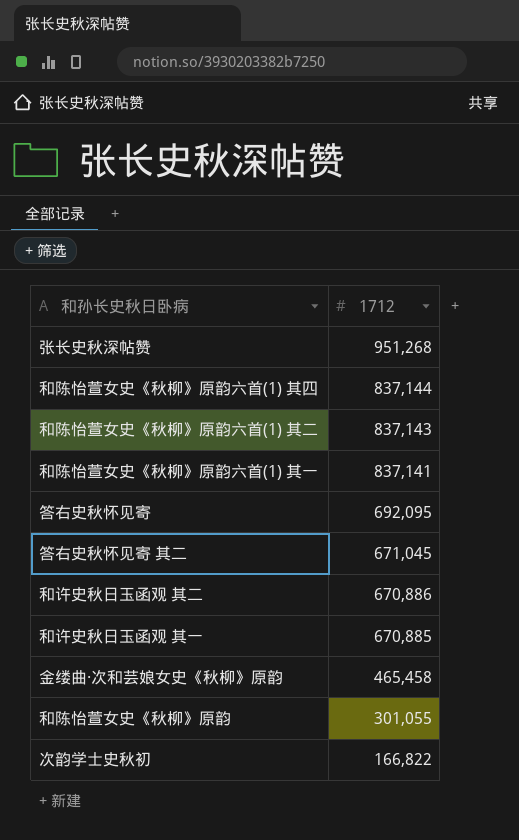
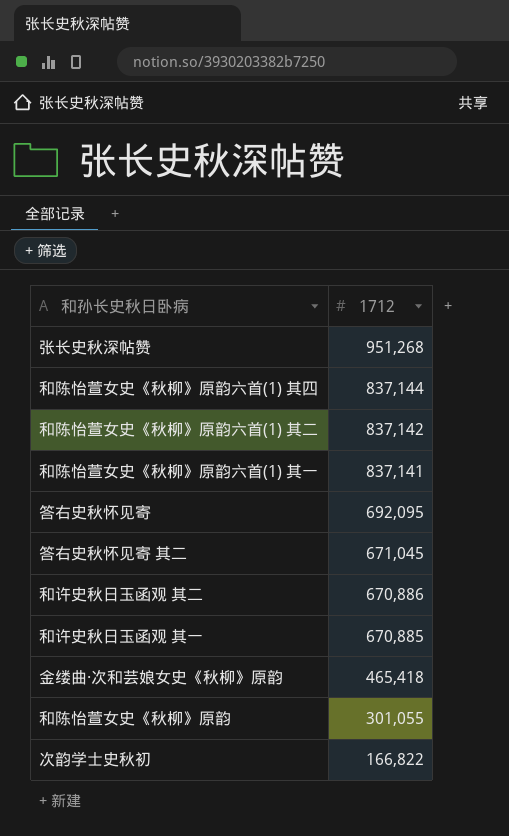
和陈怡萱女史《秋柳》原韵六首(1) 其二 | 1712: 837,143 -> 837,142
金缕曲·次和芸娘女史《秋柳》原韵 | 1712: 465,458 -> 465,418

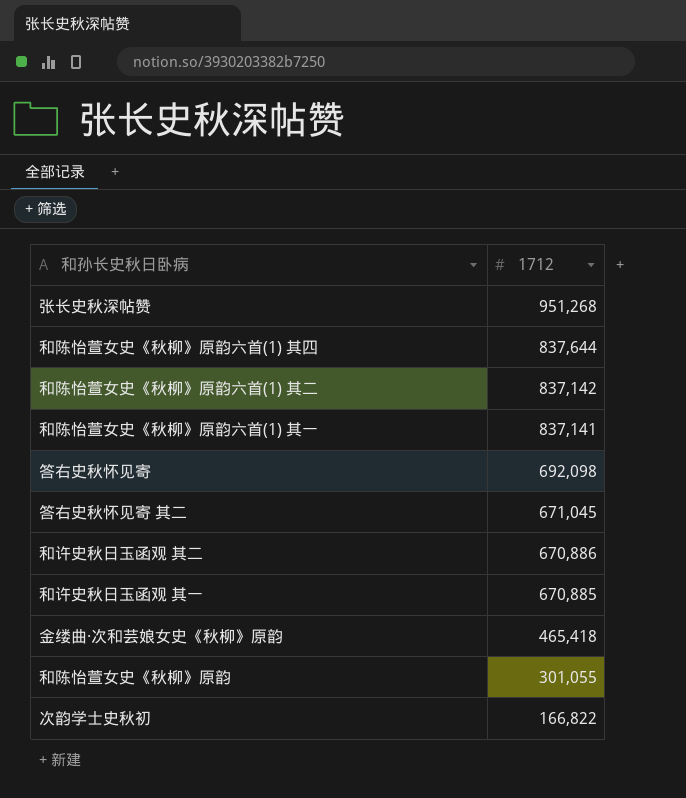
和陈怡萱女史《秋柳》原韵六首(1) 其四 | 1712: 837,144 -> 837,644
答右史秋怀见寄 | 1712: 692,095 -> 692,098

